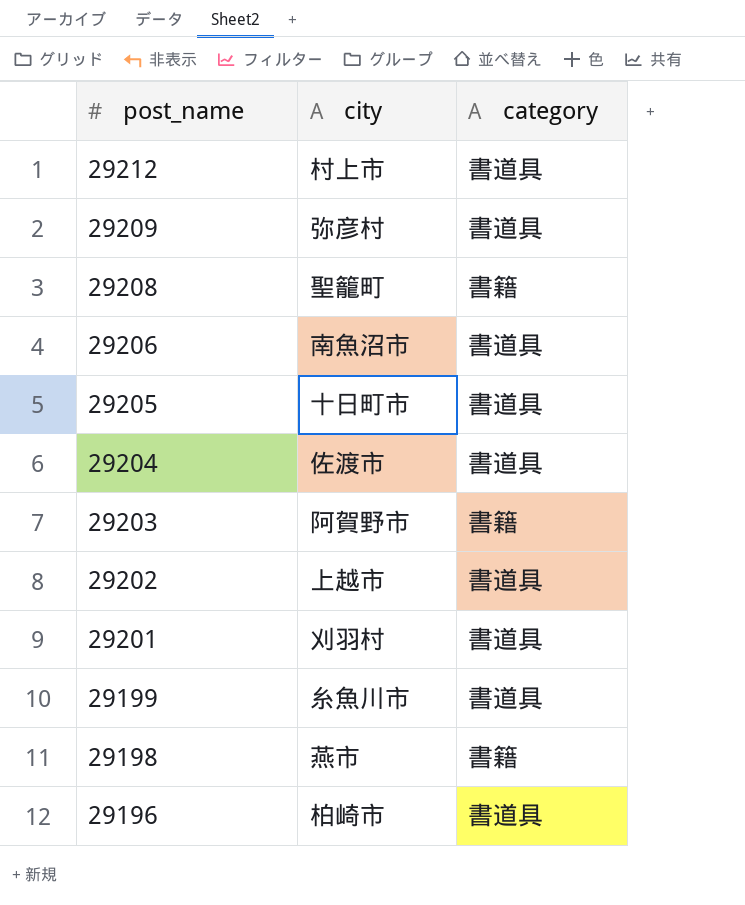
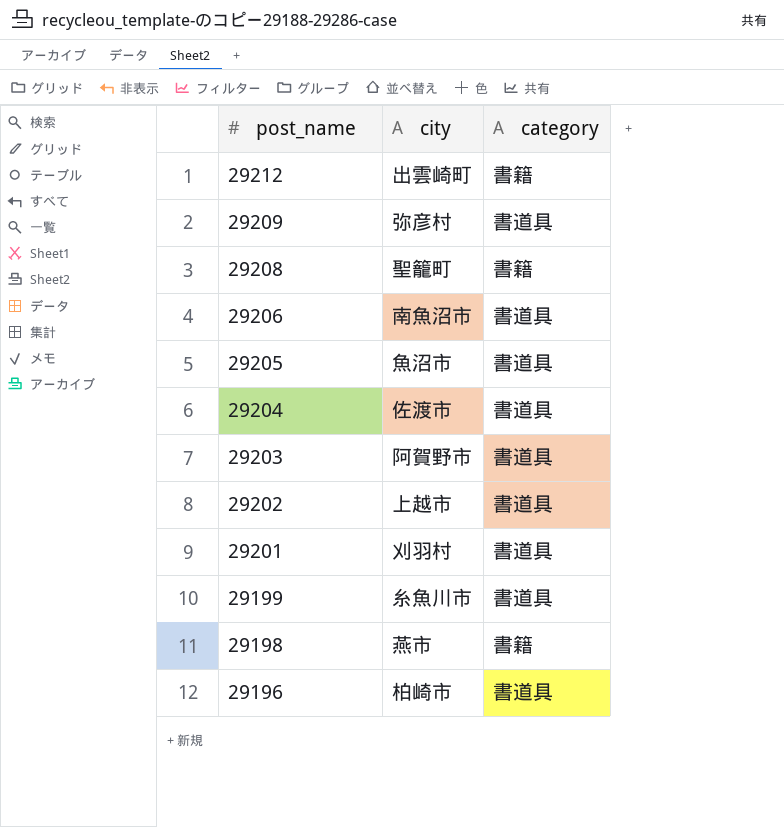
29212 | city: 村上市 -> 出雲崎町
29212 | category: 書道具 -> 書籍
29205 | city: 十日町市 -> 魚沼市
29203 | category: 書籍 -> 書道具

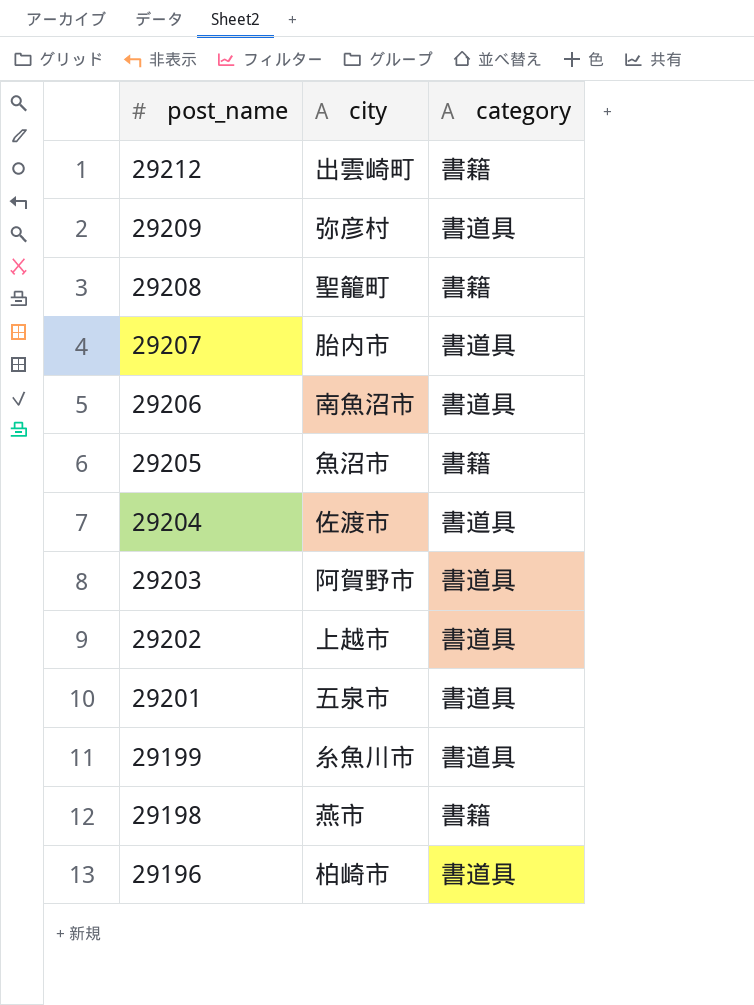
row 29207: none -> 胎内市 | 書道具
29205 | category: 書道具 -> 書籍
29201 | city: 刈羽村 -> 五泉市

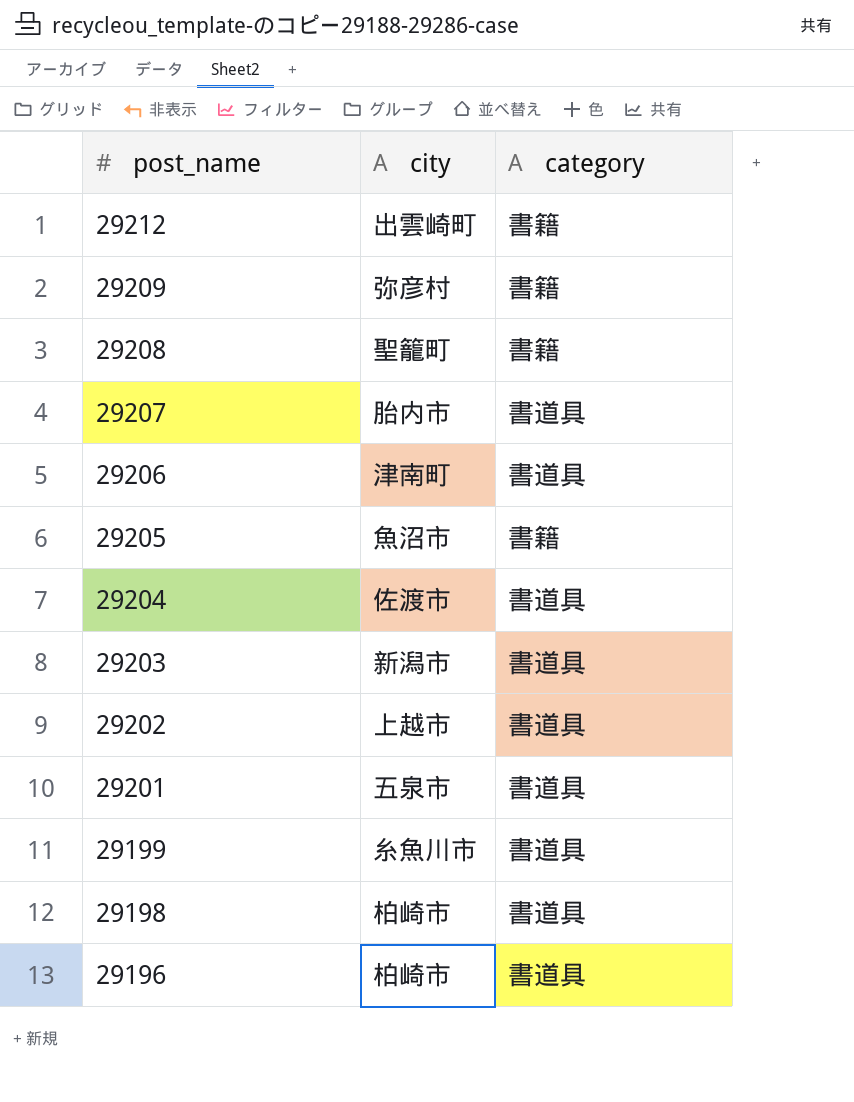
29209 | category: 書道具 -> 書籍
29206 | city: 南魚沼市 -> 津南町
29203 | city: 阿賀野市 -> 新潟市
29198 | city: 燕市 -> 柏崎市
29198 | category: 書籍 -> 書道具

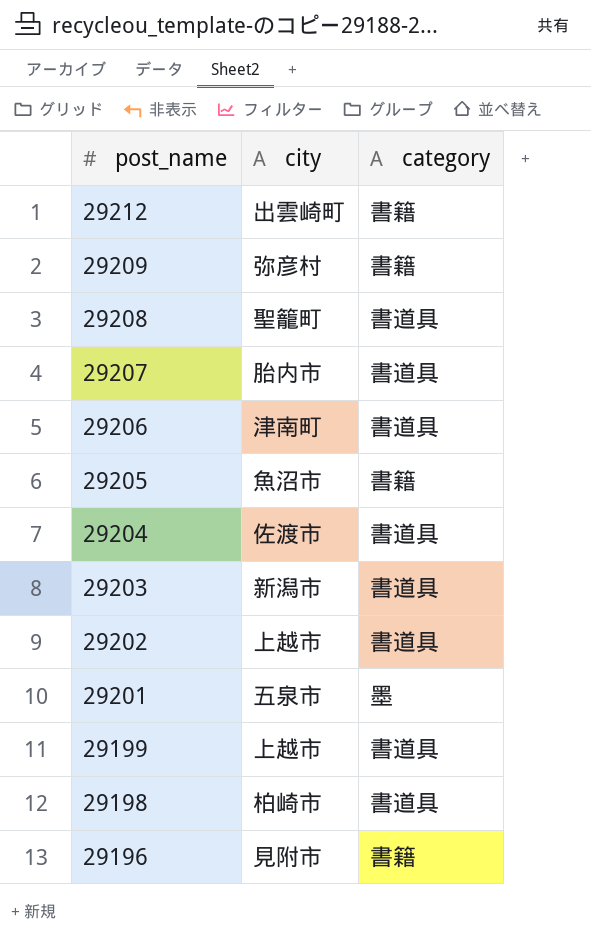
29208 | category: 書籍 -> 書道具
29201 | category: 書道具 -> 墨
29199 | city: 糸魚川市 -> 上越市
29196 | city: 柏崎市 -> 見附市
29196 | category: 書道具 -> 書籍

